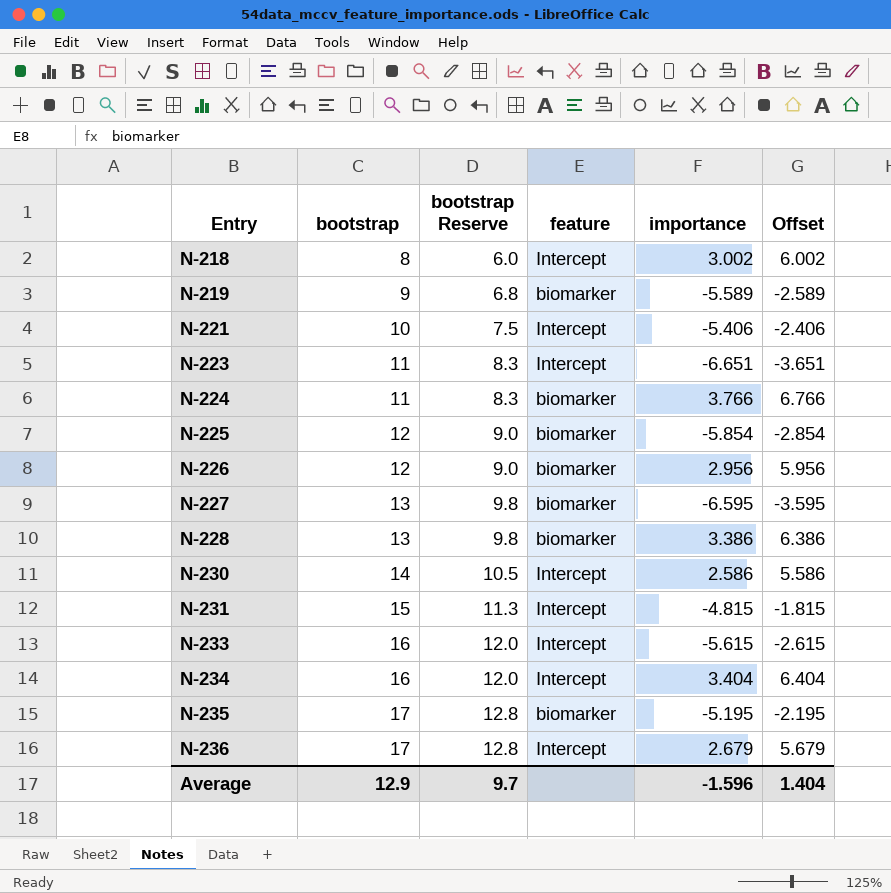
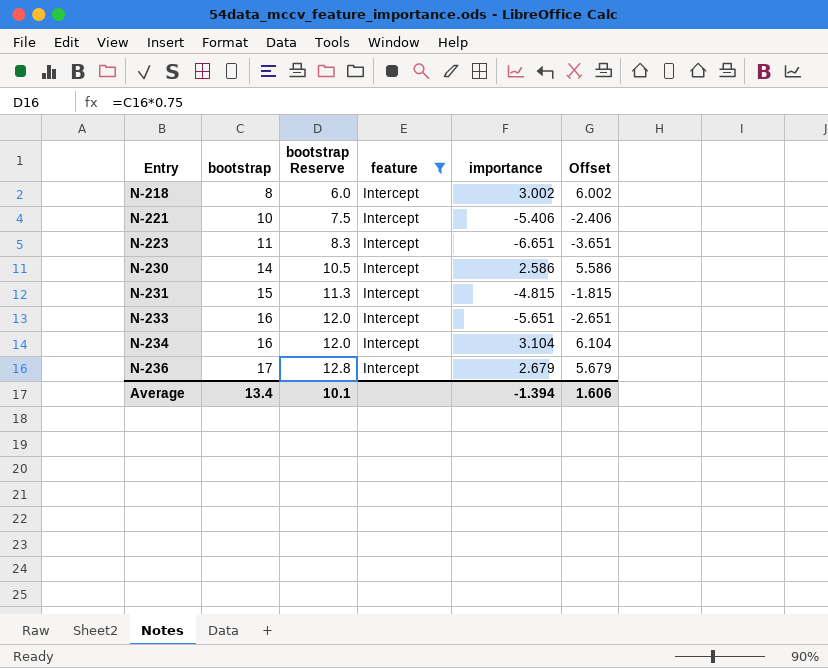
filter: none -> feature = Intercept
N-233 | importance: -5.615 -> -5.651
N-233 | Offset: -2.615 -> -2.651
N-234 | importance: 3.404 -> 3.104
N-234 | Offset: 6.404 -> 6.104
Average | bootstrap: 12.9 -> 13.4
Average | bootstrap Reserve: 9.7 -> 10.1
Average | importance: -1.596 -> -1.394
Average | Offset: 1.404 -> 1.606

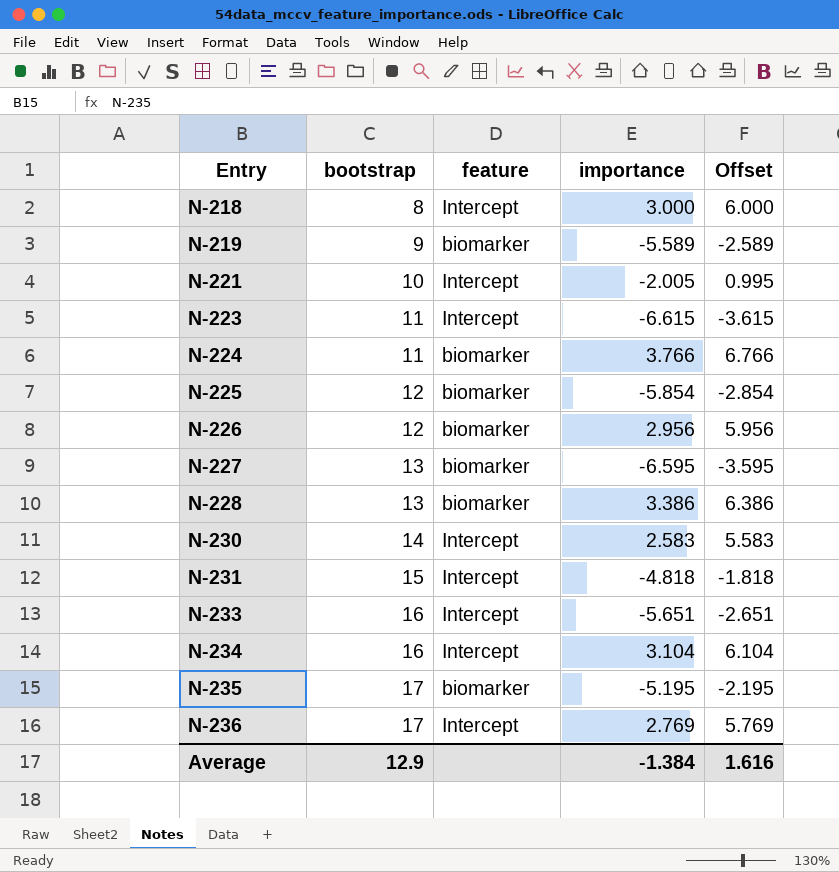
filter: feature = Intercept -> none
column bootstrap Reserve | formula: [bootstrap] * 0.75 -> none
N-218 | importance: 3.002 -> 3.000
N-218 | Offset: 6.002 -> 6.000
N-221 | importance: -5.406 -> -2.005
N-221 | Offset: -2.406 -> 0.995
N-223 | importance: -6.651 -> -6.615
N-223 | Offset: -3.651 -> -3.615
N-230 | importance: 2.586 -> 2.583
N-230 | Offset: 5.586 -> 5.583
N-231 | importance: -4.815 -> -4.818
N-231 | Offset: -1.815 -> -1.818
N-236 | importance: 2.679 -> 2.769
N-236 | Offset: 5.679 -> 5.769
Average | bootstrap: 13.4 -> 12.9
Average | importance: -1.394 -> -1.384
Average | Offset: 1.606 -> 1.616

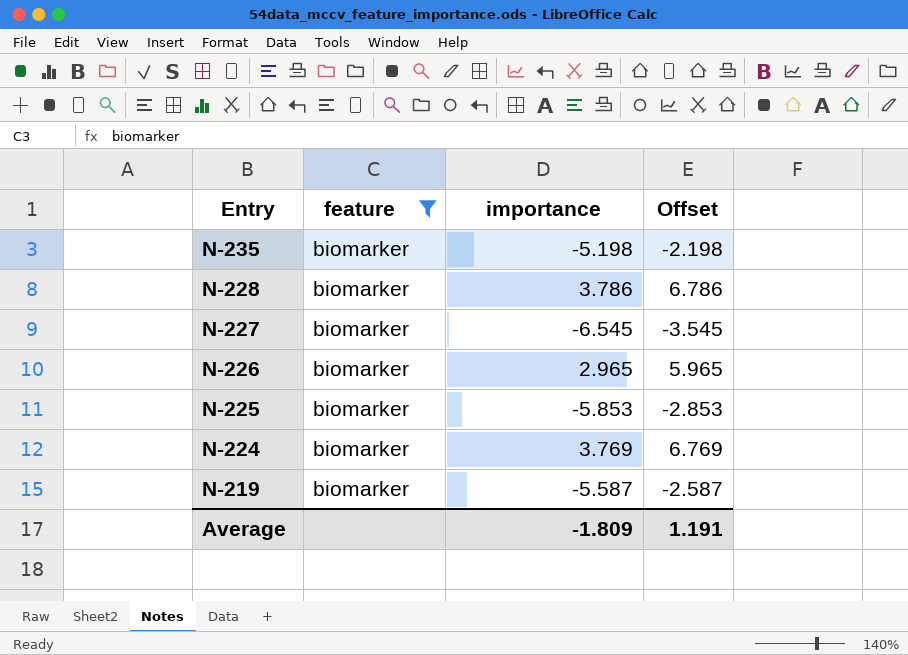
filter: none -> feature = biomarker
row order: Entry ascending -> Entry descending
column bootstrap | position: 2 -> none
N-235 | importance: -5.195 -> -5.198
N-235 | Offset: -2.195 -> -2.198
N-228 | importance: 3.386 -> 3.786
N-228 | Offset: 6.386 -> 6.786
N-227 | importance: -6.595 -> -6.545
N-227 | Offset: -3.595 -> -3.545
N-226 | importance: 2.956 -> 2.965
N-226 | Offset: 5.956 -> 5.965
N-225 | importance: -5.854 -> -5.853
N-225 | Offset: -2.854 -> -2.853
N-224 | importance: 3.766 -> 3.769
N-224 | Offset: 6.766 -> 6.769
N-219 | importance: -5.589 -> -5.587
N-219 | Offset: -2.589 -> -2.587
Average | importance: -1.384 -> -1.809
Average | Offset: 1.616 -> 1.191

